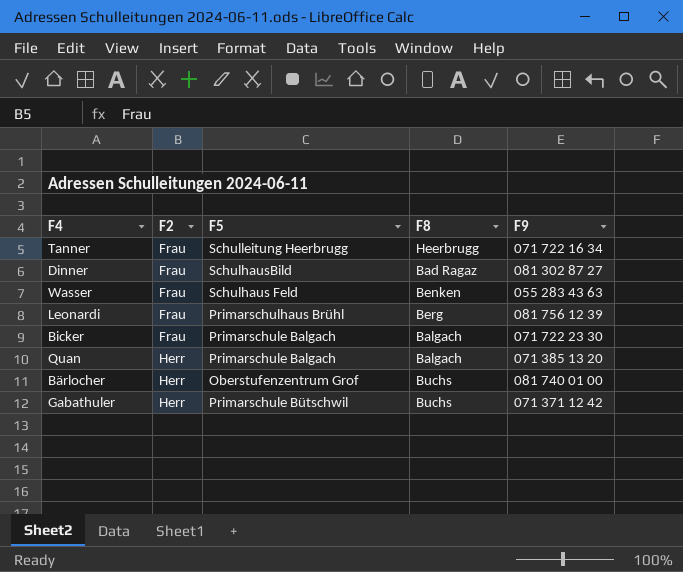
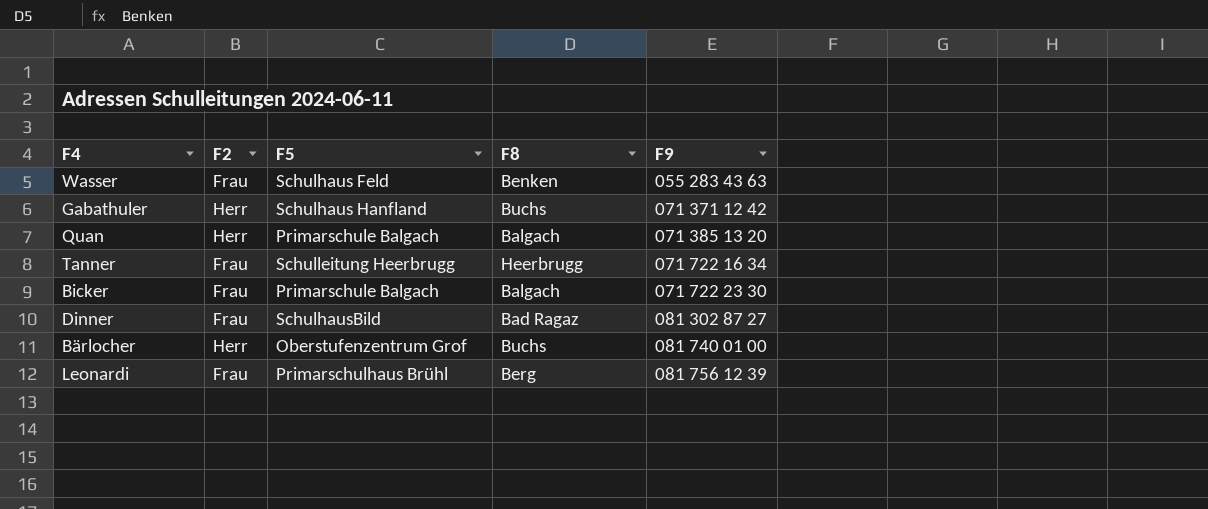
row order: F2 ascending -> F9 ascending
Gabathuler | F5: Primarschule Bütschwil -> Schulhaus Hanfland

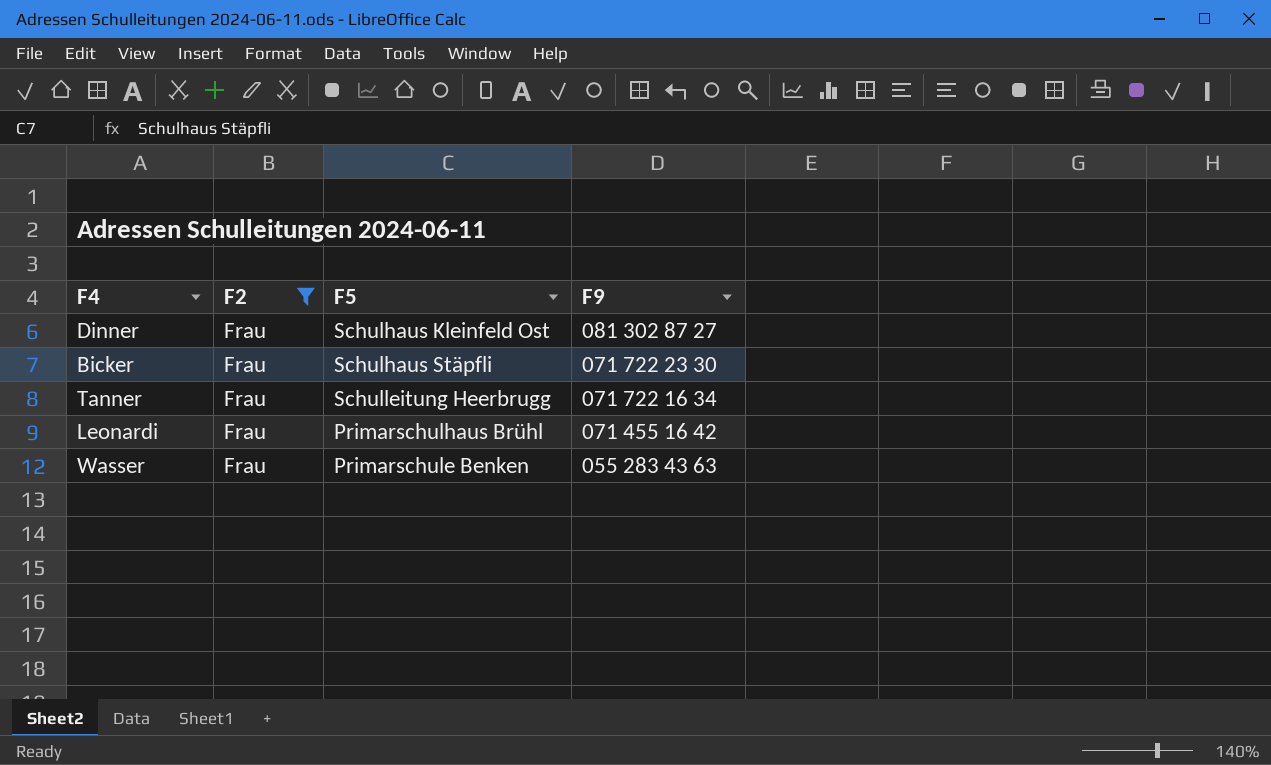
filter: none -> F2 = Frau
row order: F9 ascending -> F9 descending
column F8 | position: 4 -> none
Dinner | F5: SchulhausBild -> Schulhaus Kleinfeld Ost
Bicker | F5: Primarschule Balgach -> Schulhaus Stäpfli
Leonardi | F9: 081 756 12 39 -> 071 455 16 42
Wasser | F5: Schulhaus Feld -> Primarschule Benken

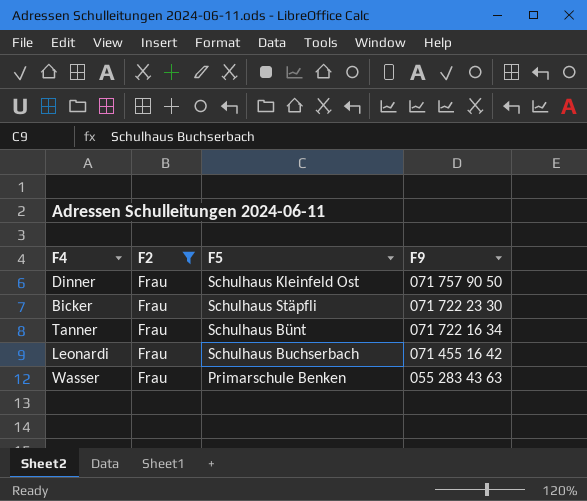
Dinner | F9: 081 302 87 27 -> 071 757 90 50
Tanner | F5: Schulleitung Heerbrugg -> Schulhaus Bünt
Leonardi | F5: Primarschulhaus Brühl -> Schulhaus Buchserbach

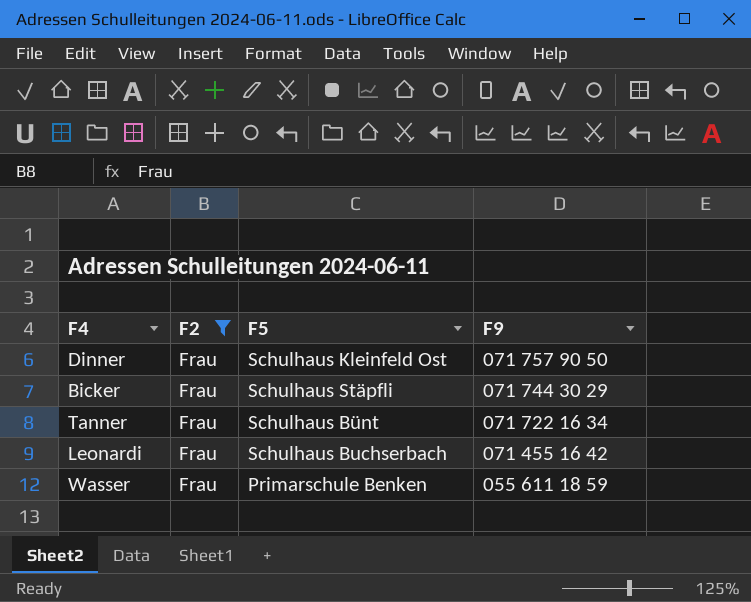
Bicker | F9: 071 722 23 30 -> 071 744 30 29
Wasser | F9: 055 283 43 63 -> 055 611 18 59

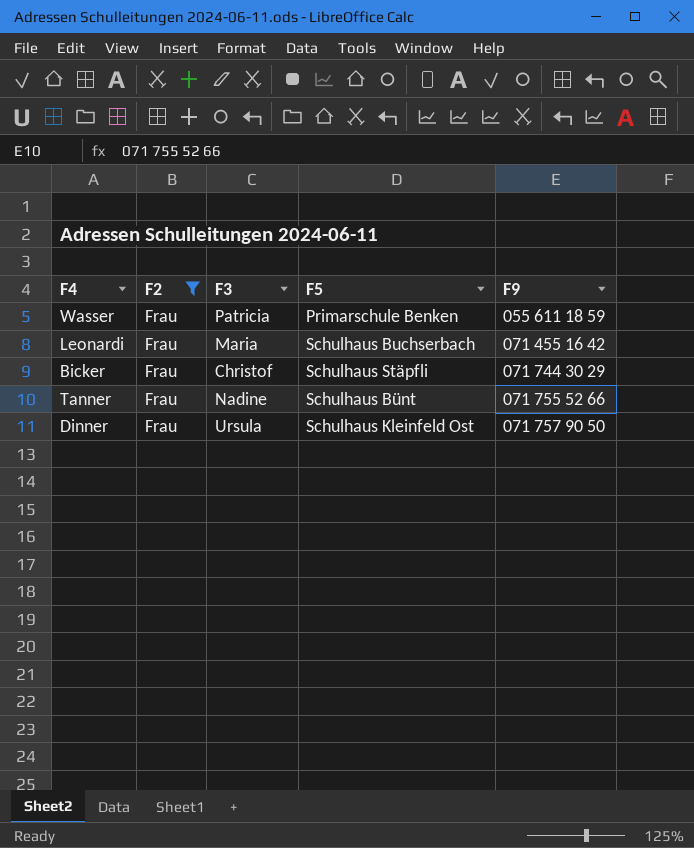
row order: F9 descending -> F9 ascending
column F3 | position: none -> 3
Tanner | F9: 071 722 16 34 -> 071 755 52 66

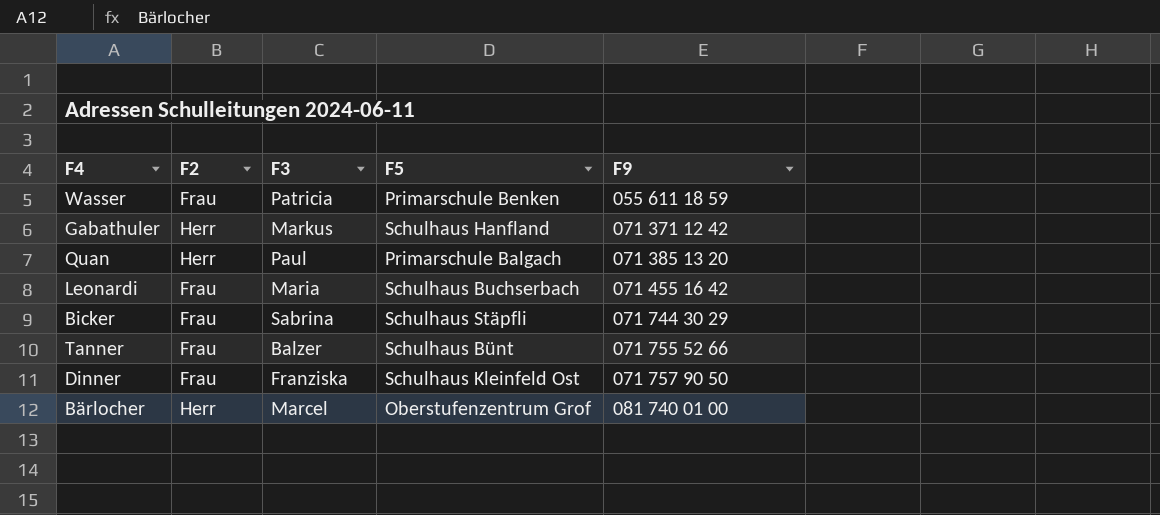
filter: F2 = Frau -> none
Bicker | F3: Christof -> Sabrina
Tanner | F3: Nadine -> Balzer
Dinner | F3: Ursula -> Franziska

